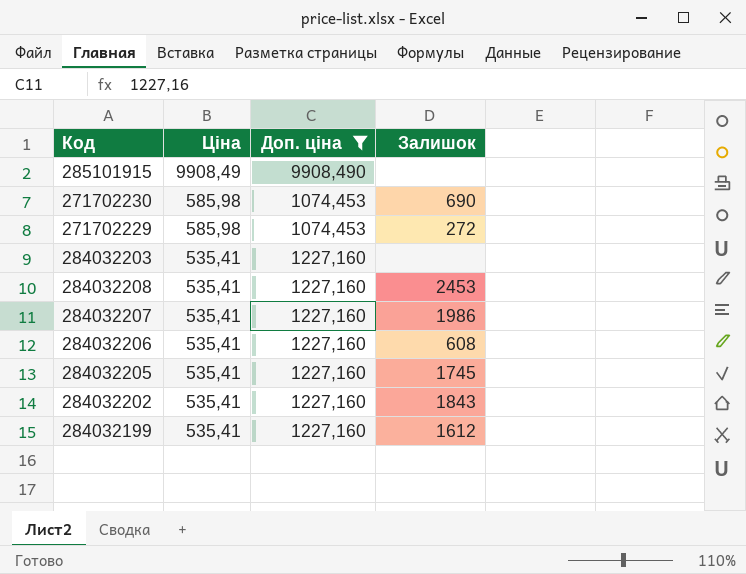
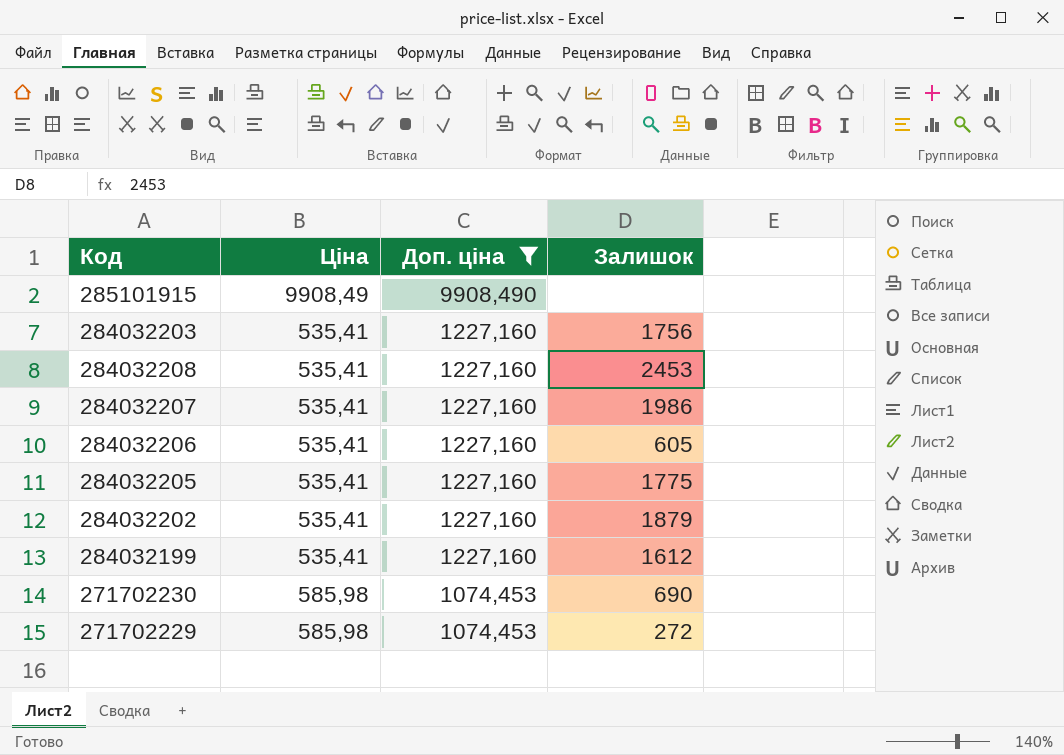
row order: Ціна descending -> Доп. ціна descending
284032203 | Залишок: none -> 1756
284032206 | Залишок: 608 -> 605
284032205 | Залишок: 1745 -> 1775
284032202 | Залишок: 1843 -> 1879

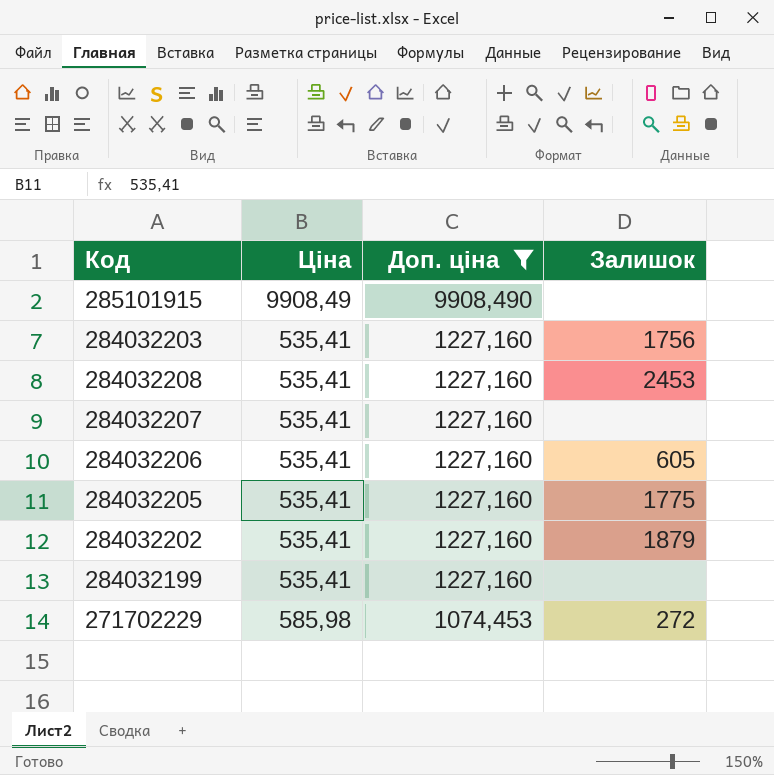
row 271702230: 585,98 | 1074,453 | 690 -> none
284032207 | Залишок: 1986 -> none
284032199 | Залишок: 1612 -> none

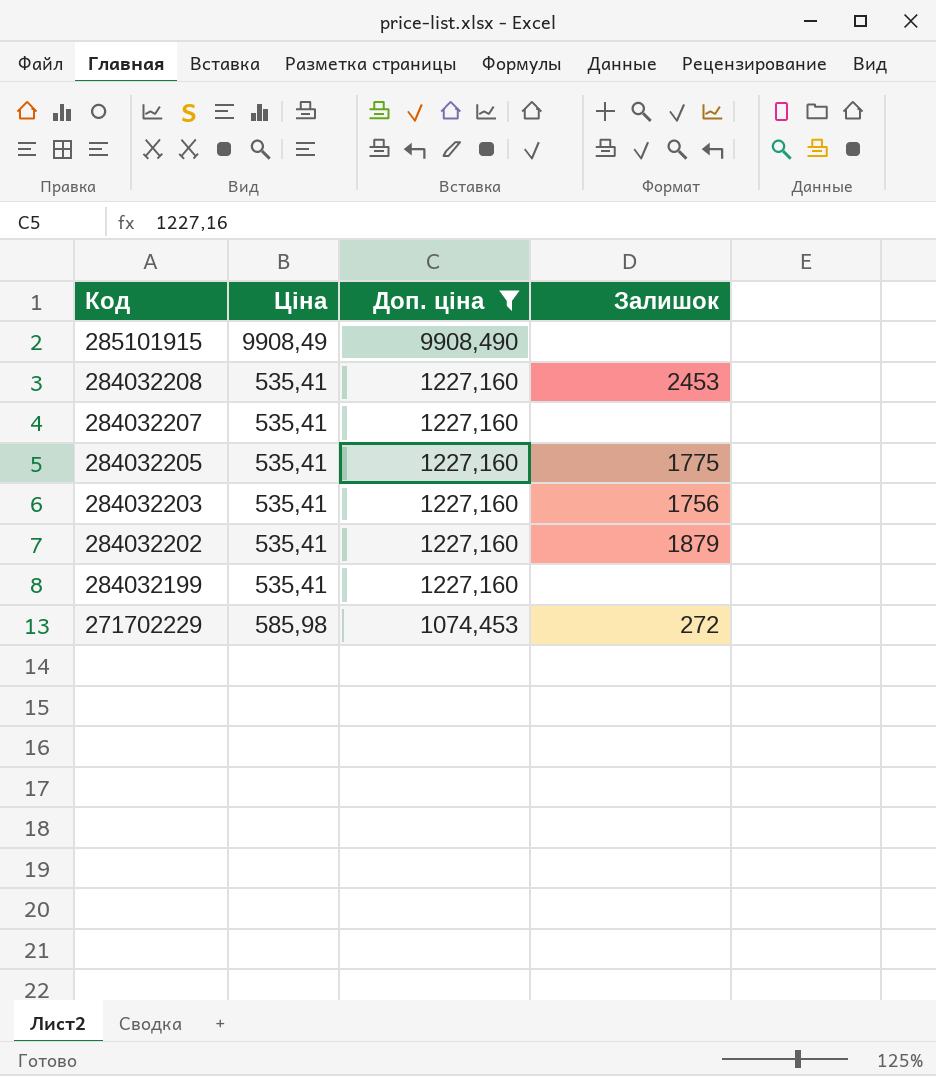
row order: Доп. ціна descending -> Код descending
row 284032206: 535,41 | 1227,160 | 605 -> none

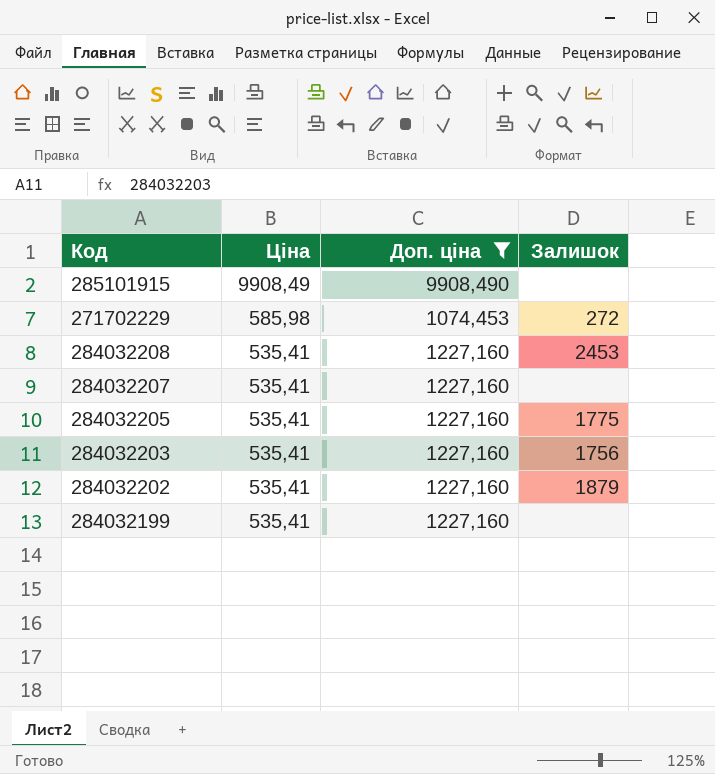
row order: Код descending -> Ціна descending

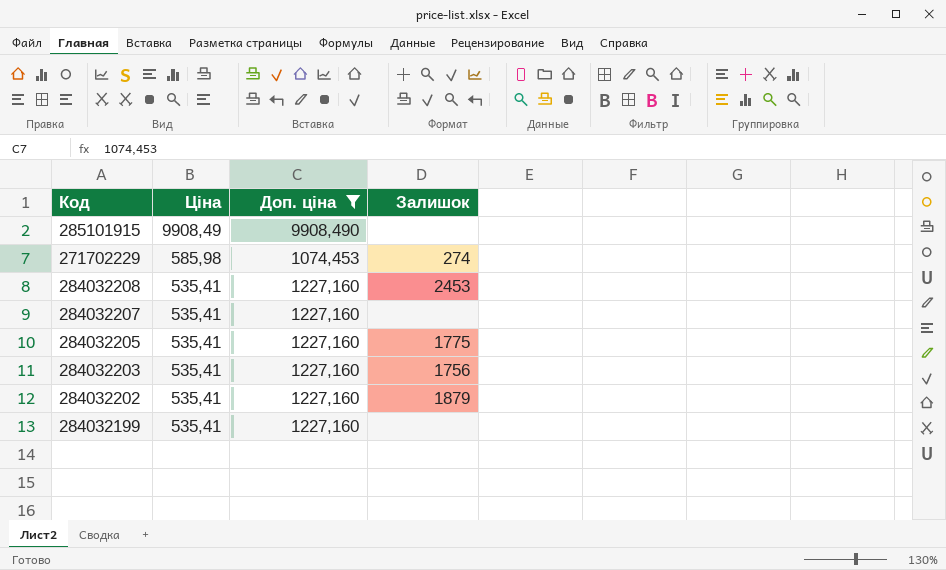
271702229 | Залишок: 272 -> 274

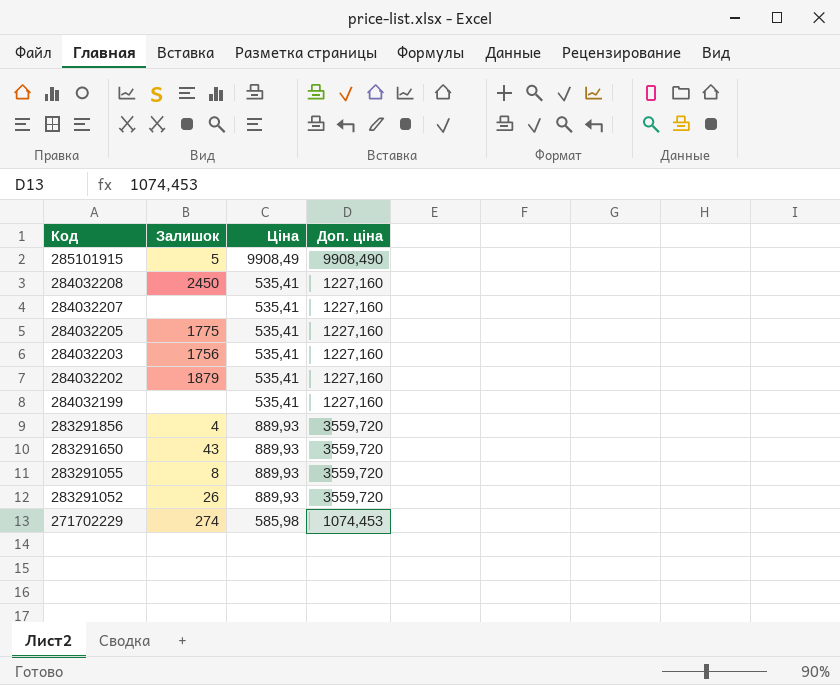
filter: Доп. ціна != 3559,720 -> none
row order: Ціна descending -> Код descending
column Залишок | position: 4 -> 2
285101915 | Залишок: none -> 5
284032208 | Залишок: 2453 -> 2450

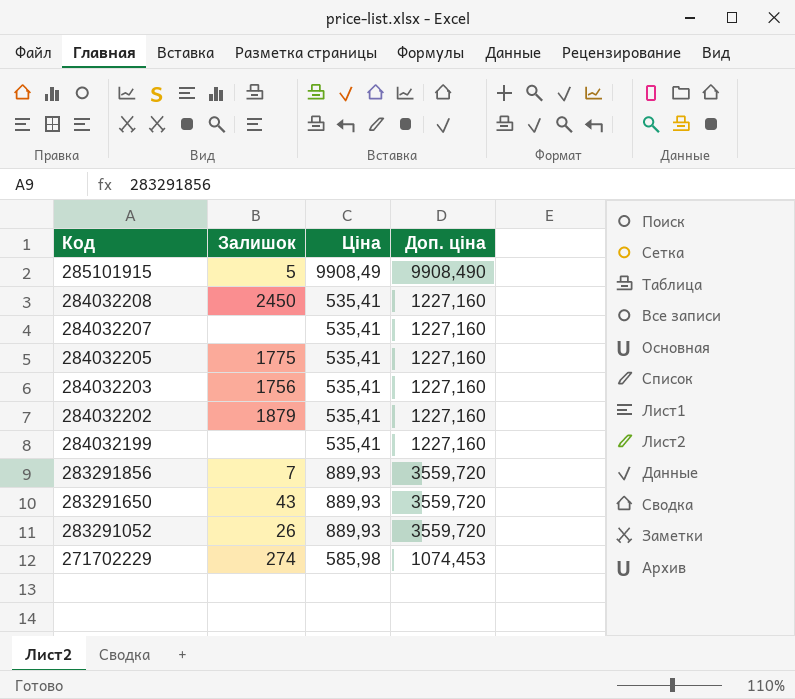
row 283291055: 8 | 889,93 | 3559,720 -> none
283291856 | Залишок: 4 -> 7

